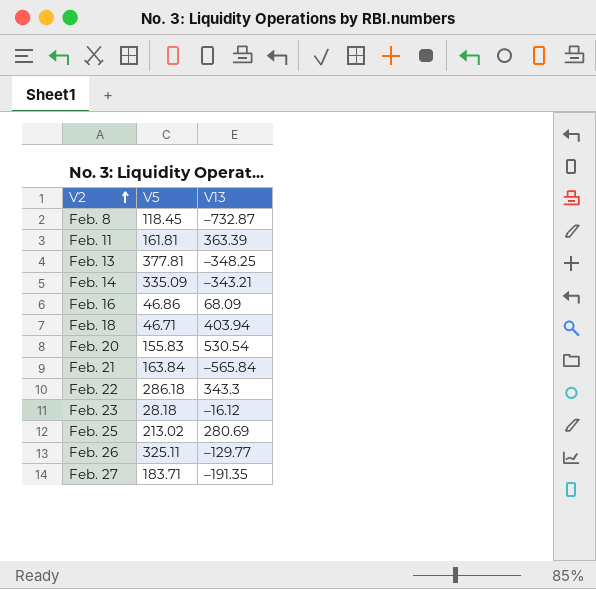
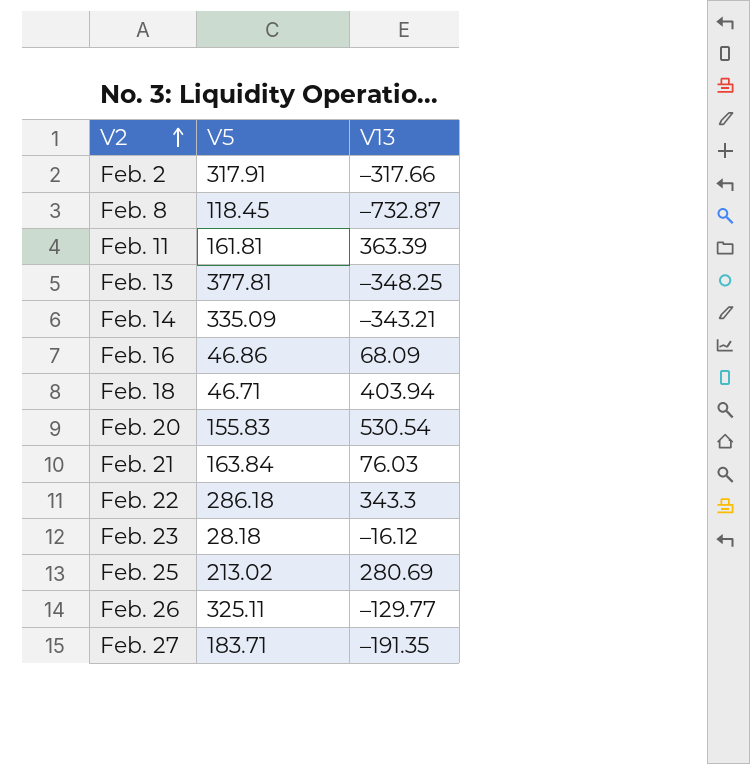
row Feb. 2: none -> 317.91 | –317.66
Feb. 21 | V13: –565.84 -> 76.03

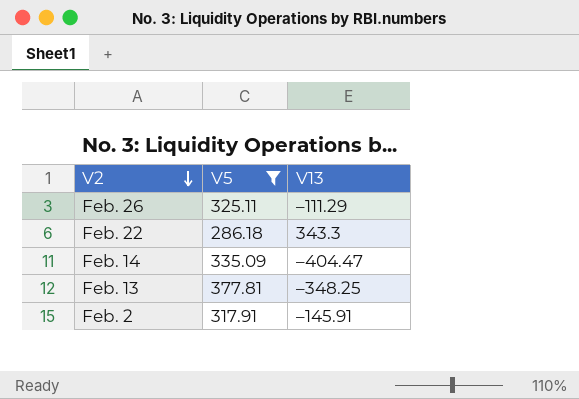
filter: none -> V5 >= 286.18
row order: V2 ascending -> V2 descending
Feb. 26 | V13: –129.77 -> –111.29
Feb. 14 | V13: –343.21 -> –404.47
Feb. 2 | V13: –317.66 -> –145.91

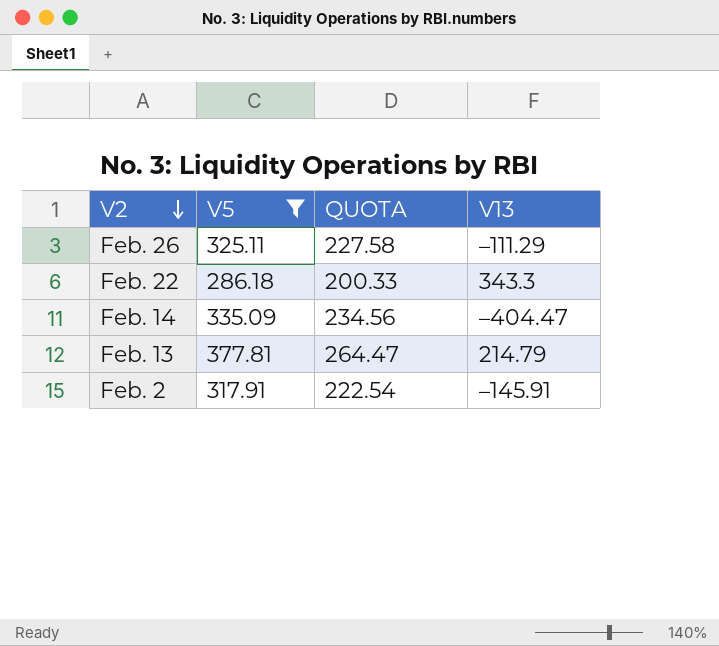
column QUOTA | formula: none -> [V5] * 0.7
Feb. 13 | V13: –348.25 -> 214.79

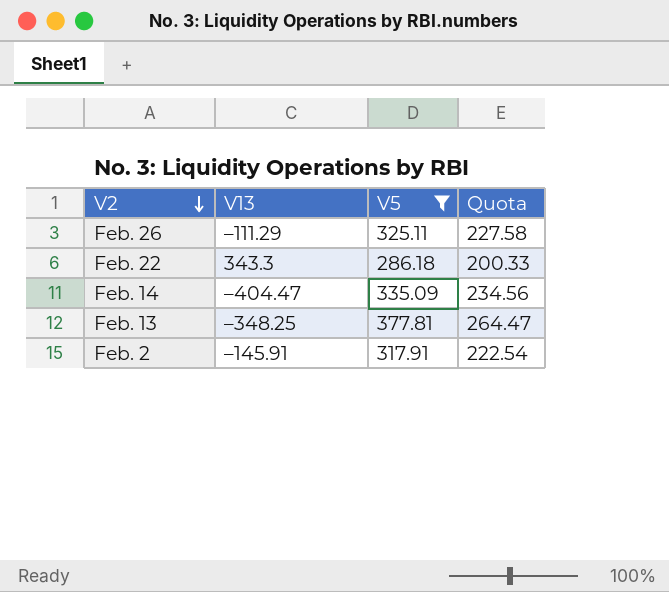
column V13 | position: 4 -> 2
column name: QUOTA -> Quota
Feb. 13 | V13: 214.79 -> –348.25

